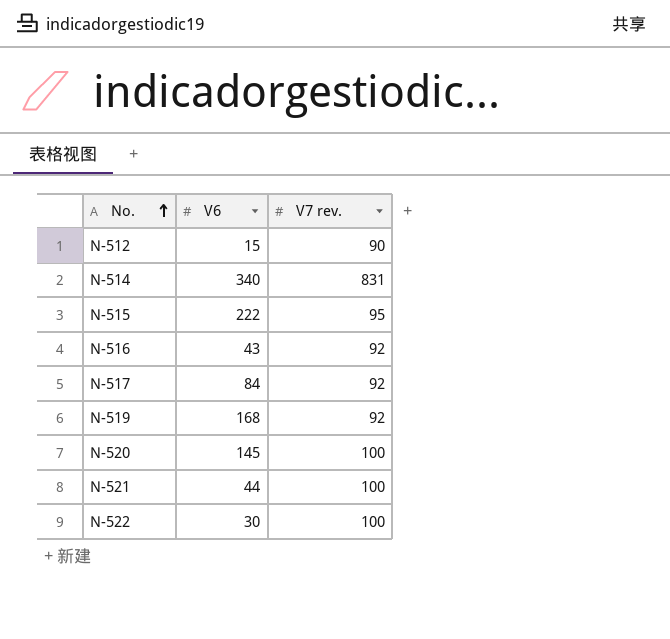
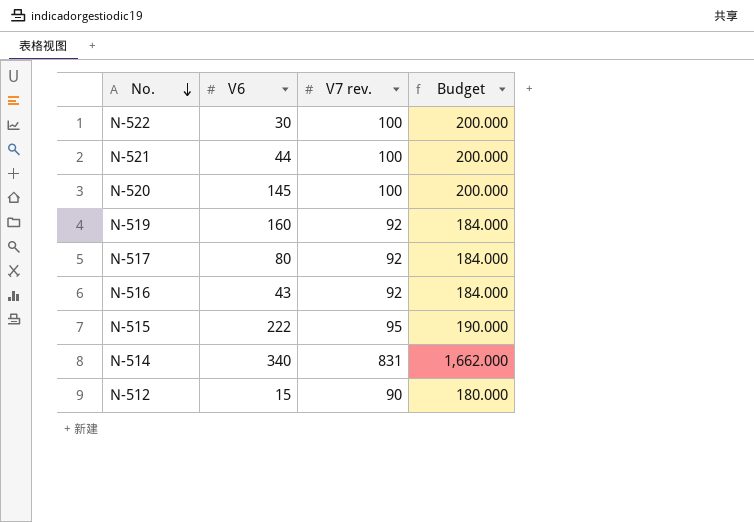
row order: No. ascending -> No. descending
column Budget | formula: none -> [V7 rev.] * 2
N-519 | V6: 168 -> 160
N-517 | V6: 84 -> 80

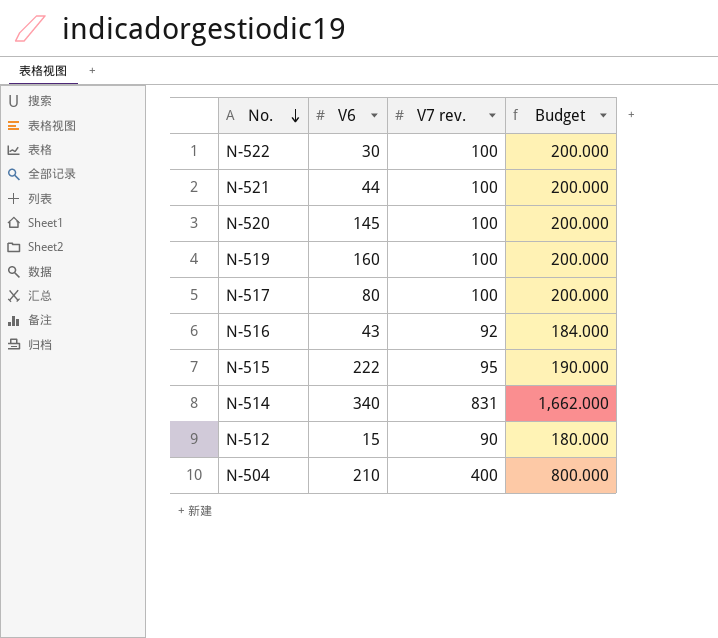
N-519 | V7 rev.: 92 -> 100
N-519 | Budget: 184.000 -> 200.000
N-517 | V7 rev.: 92 -> 100
N-517 | Budget: 184.000 -> 200.000
row N-504: none -> 210 | 400 | 800.000

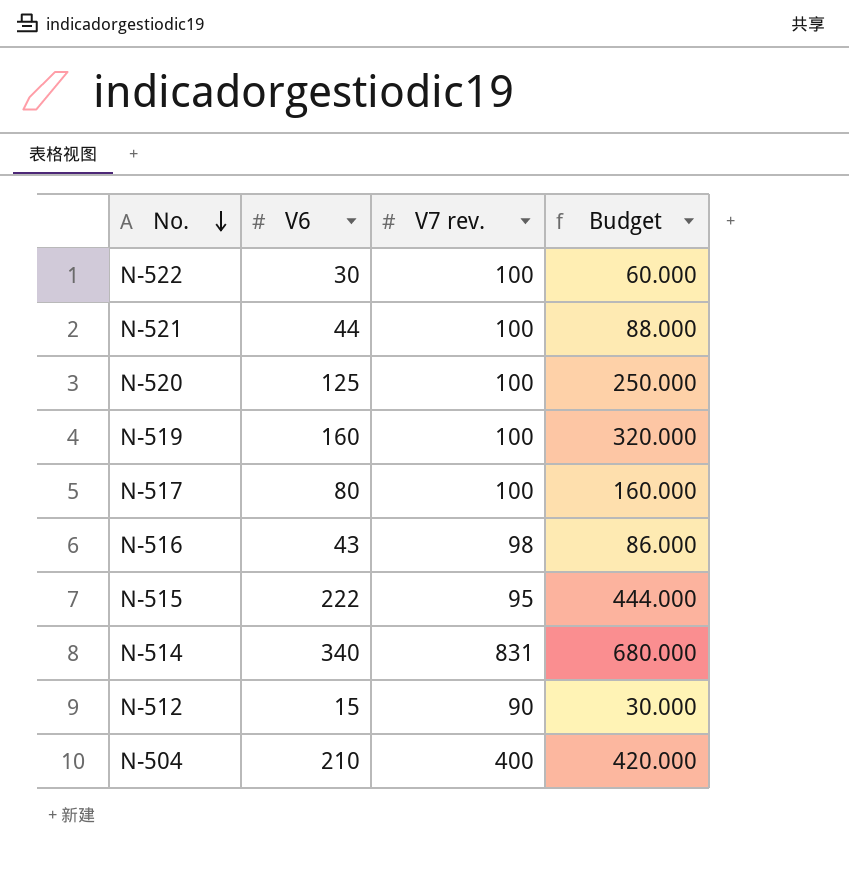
column Budget | formula: [V7 rev.] * 2 -> [V6] * 2
N-520 | V6: 145 -> 125
N-516 | V7 rev.: 92 -> 98

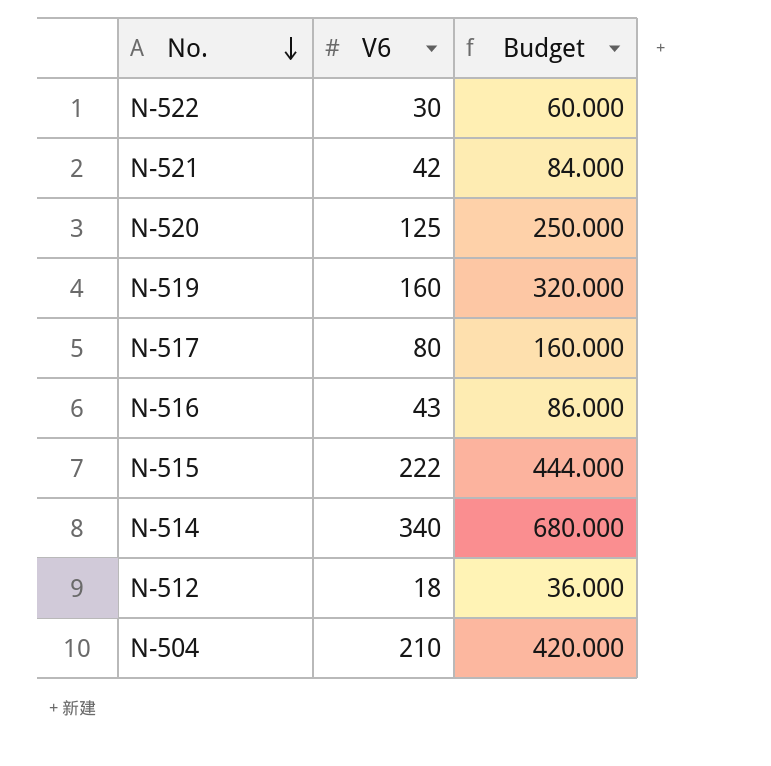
column V7 rev. | position: 3 -> none
N-521 | V6: 44 -> 42
N-521 | Budget: 88.000 -> 84.000
N-512 | V6: 15 -> 18
N-512 | Budget: 30.000 -> 36.000

